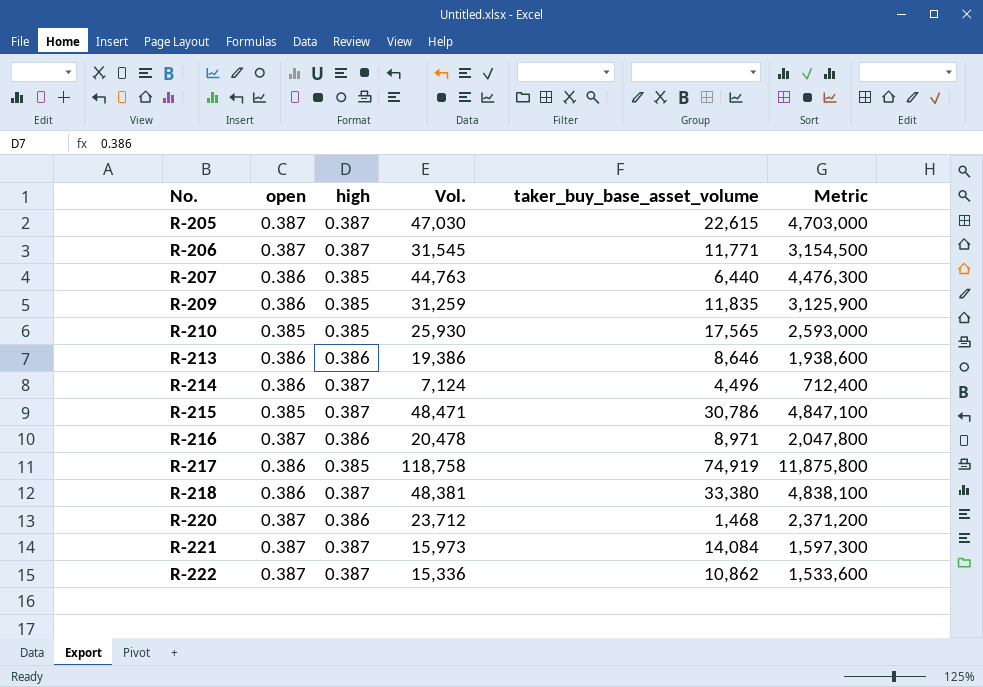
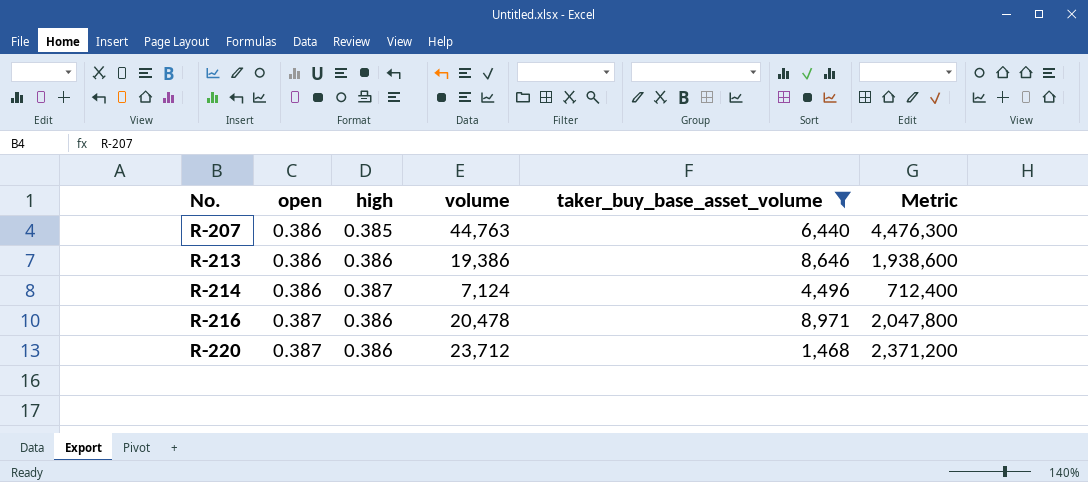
filter: none -> taker_buy_base_asset_volume <= 8,971
column name: Vol. -> volume

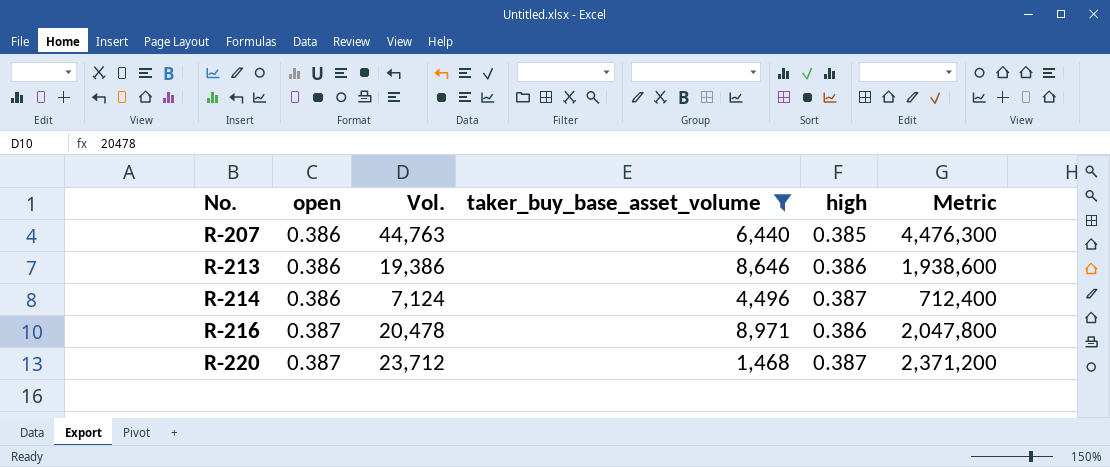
column name: volume -> Vol.
column high | position: 3 -> 5
R-220 | high: 0.386 -> 0.387

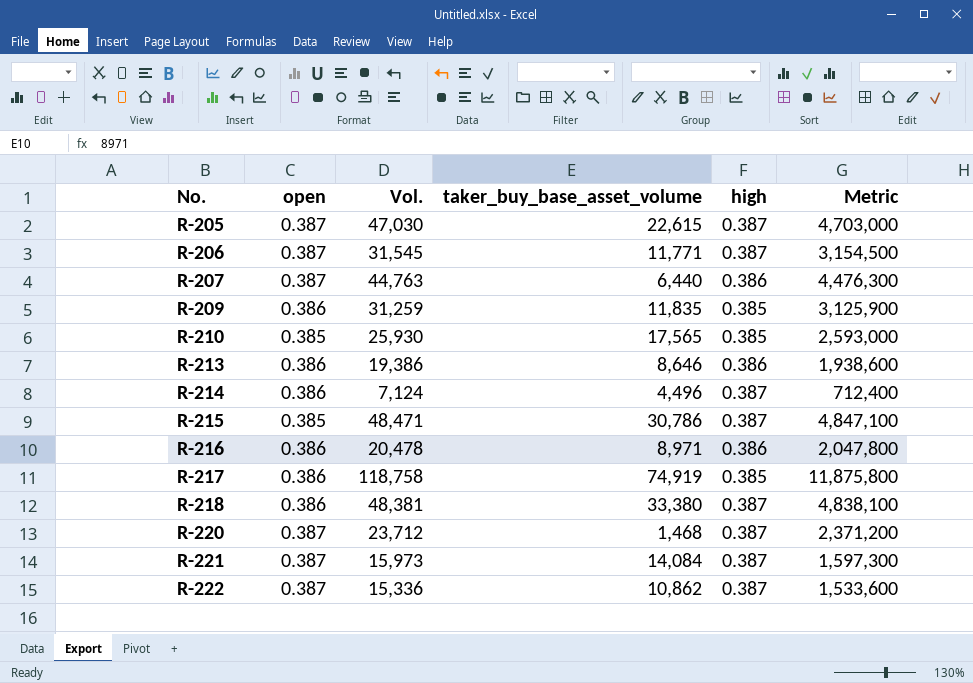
filter: taker_buy_base_asset_volume <= 8,971 -> none
R-207 | open: 0.386 -> 0.387
R-207 | high: 0.385 -> 0.386
R-216 | open: 0.387 -> 0.386

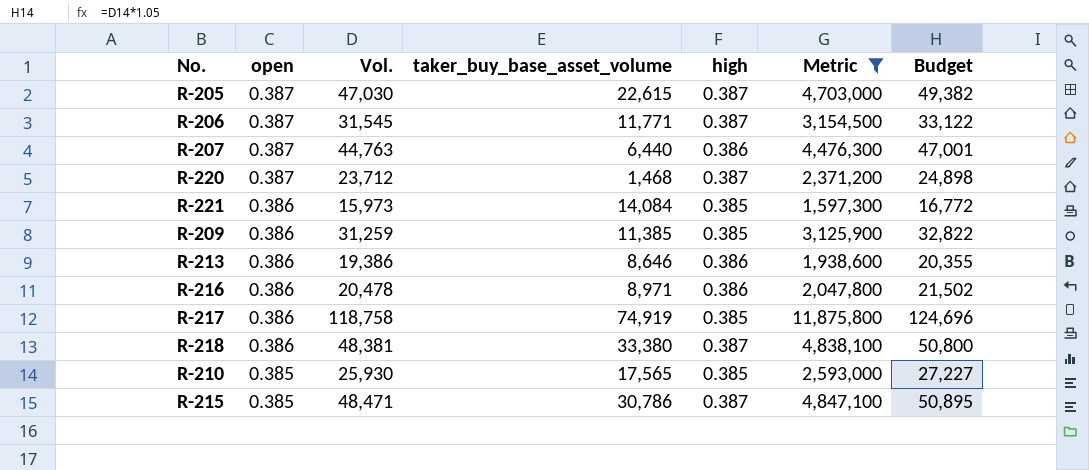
filter: none -> Metric >= 1,597,300
row order: No. ascending -> open descending
column Budget | formula: none -> [Vol.] * 1.05
R-221 | open: 0.387 -> 0.386
R-221 | high: 0.387 -> 0.385
R-209 | taker_buy_base_asset_volume: 11,835 -> 11,385

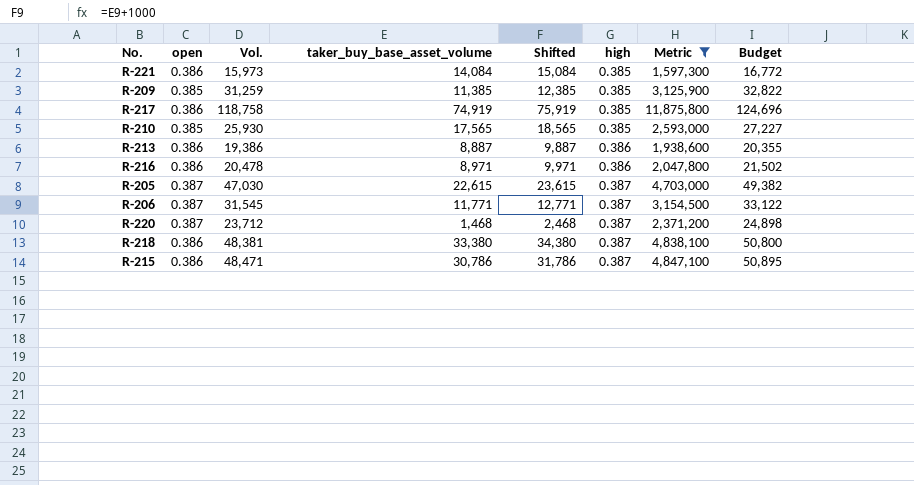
row order: open descending -> high ascending
column Shifted | formula: none -> [taker_buy_base_asset_volume] + 1000
row R-207: 0.387 | 44,763 | 6,440 | 0.386 | 4,476,300 | 47,001 -> none
R-209 | open: 0.386 -> 0.385
R-213 | taker_buy_base_asset_volume: 8,646 -> 8,887
R-215 | open: 0.385 -> 0.386

